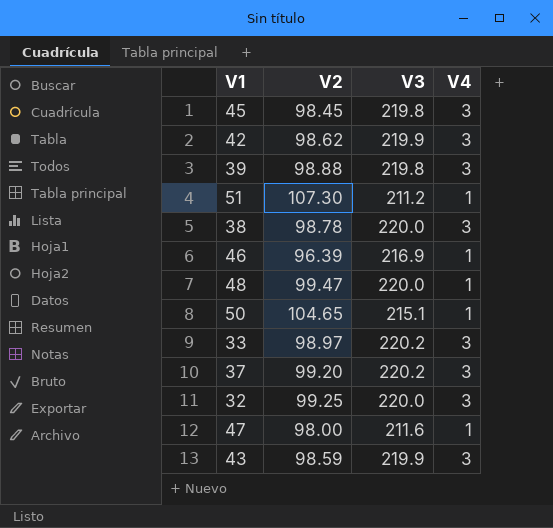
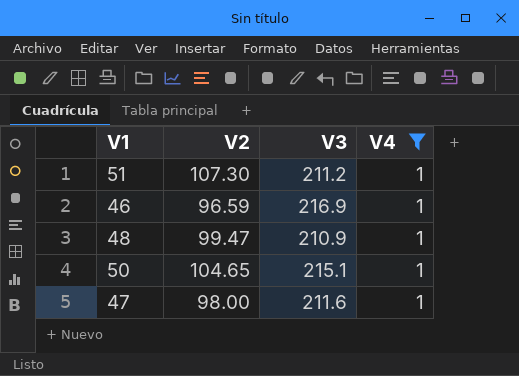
filter: none -> V4 = 1
46 | V2: 96.39 -> 96.59
48 | V3: 220.0 -> 210.9

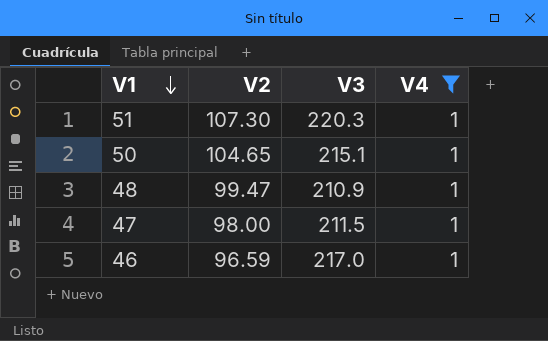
row order: none -> V1 descending
51 | V3: 211.2 -> 220.3
47 | V3: 211.6 -> 211.5
46 | V3: 216.9 -> 217.0

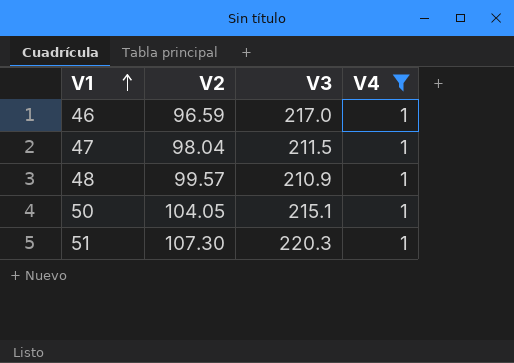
row order: V1 descending -> V1 ascending
47 | V2: 98.00 -> 98.04
48 | V2: 99.47 -> 99.57
50 | V2: 104.65 -> 104.05

